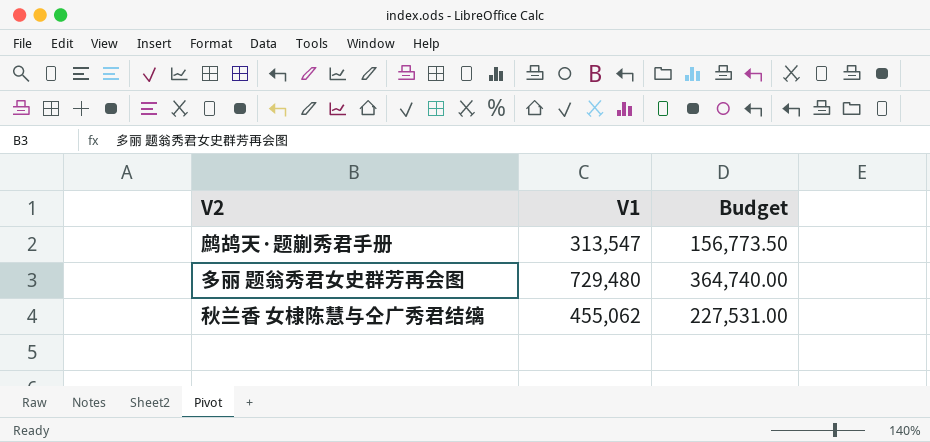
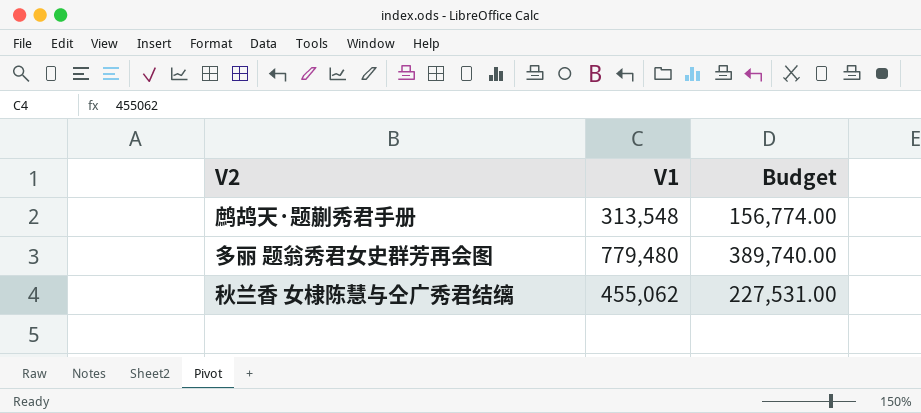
鹧鸪天·题蒯秀君手册 | V1: 313,547 -> 313,548
鹧鸪天·题蒯秀君手册 | Budget: 156,773.50 -> 156,774.00
多丽 题翁秀君女史群芳再会图 | V1: 729,480 -> 779,480
多丽 题翁秀君女史群芳再会图 | Budget: 364,740.00 -> 389,740.00

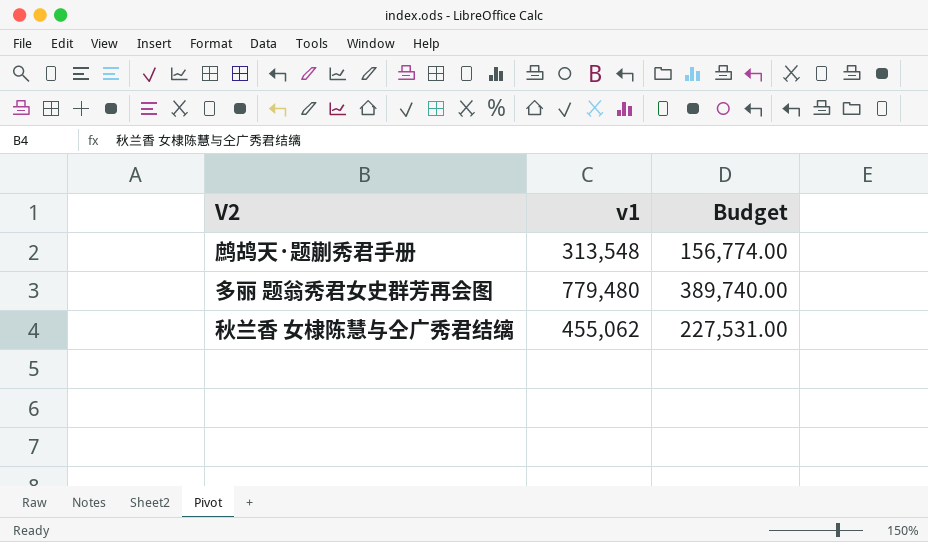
column name: V1 -> v1

